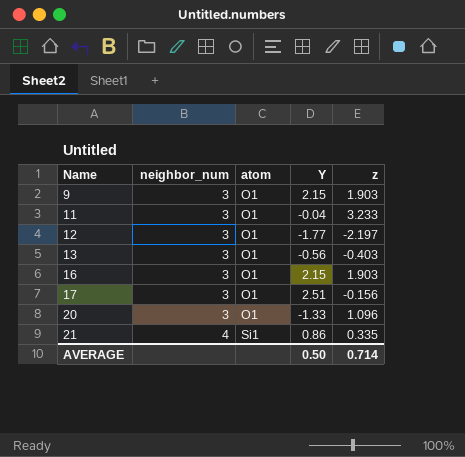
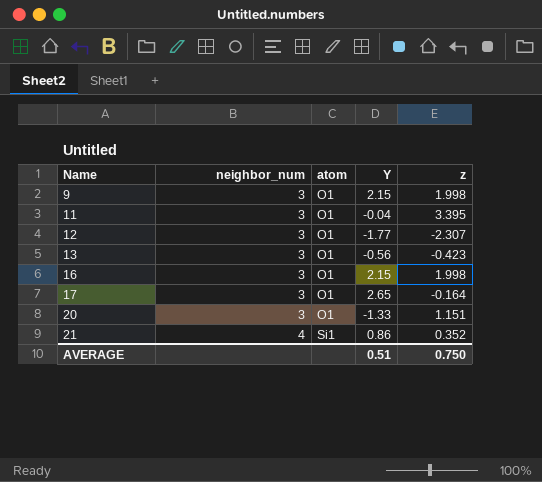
9 | z: 1.903 -> 1.998
11 | z: 3.233 -> 3.395
12 | z: -2.197 -> -2.307
13 | z: -0.403 -> -0.423
16 | z: 1.903 -> 1.998
17 | Y: 2.51 -> 2.65
17 | z: -0.156 -> -0.164
20 | z: 1.096 -> 1.151
21 | z: 0.335 -> 0.352
AVERAGE | Y: 0.50 -> 0.51
AVERAGE | z: 0.714 -> 0.750

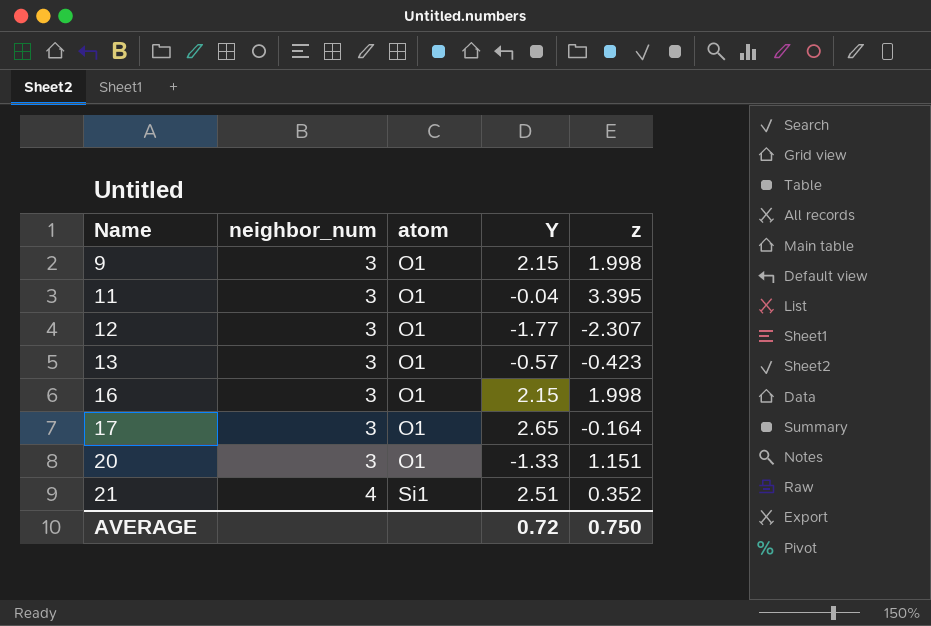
13 | Y: -0.56 -> -0.57
21 | Y: 0.86 -> 2.51
AVERAGE | Y: 0.51 -> 0.72

